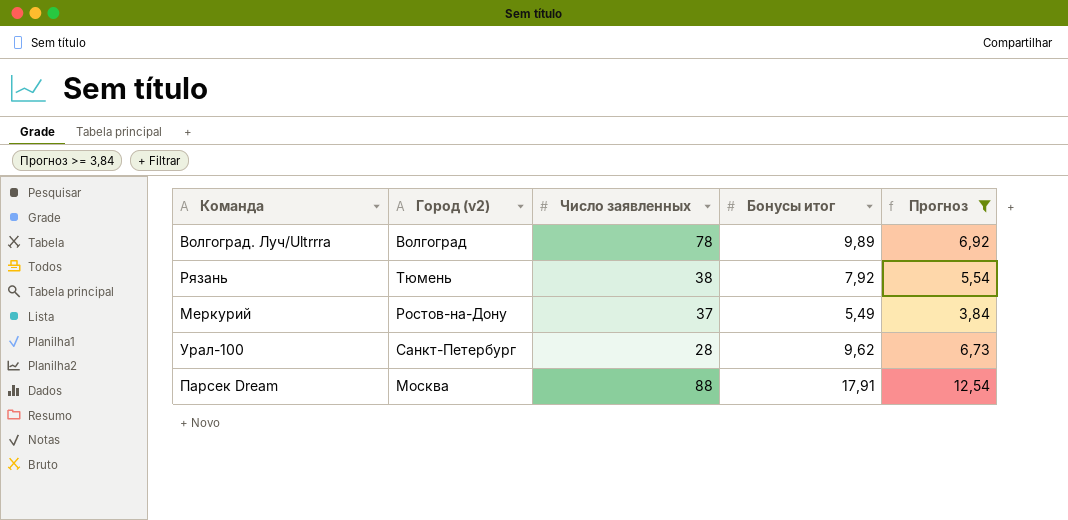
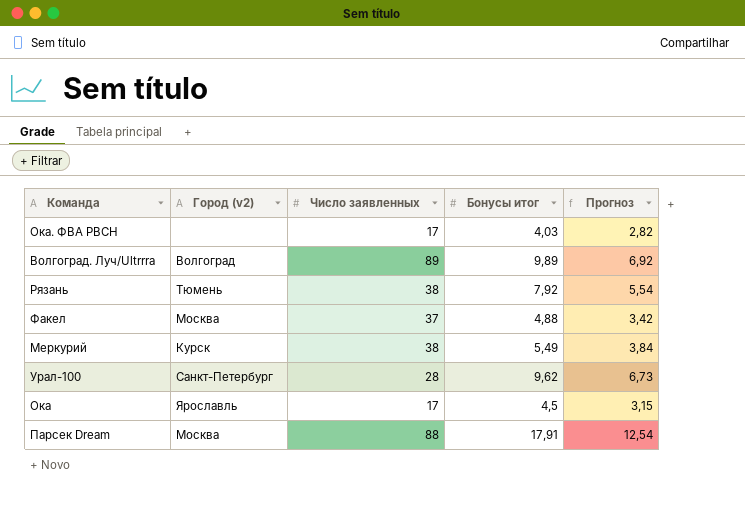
filter: Прогноз >= 3,84 -> none
Волгоград. Луч/Ultrrra | Число заявленных: 78 -> 89
Меркурий | Город (v2): Ростов-на-Дону -> Курск
Меркурий | Число заявленных: 37 -> 38

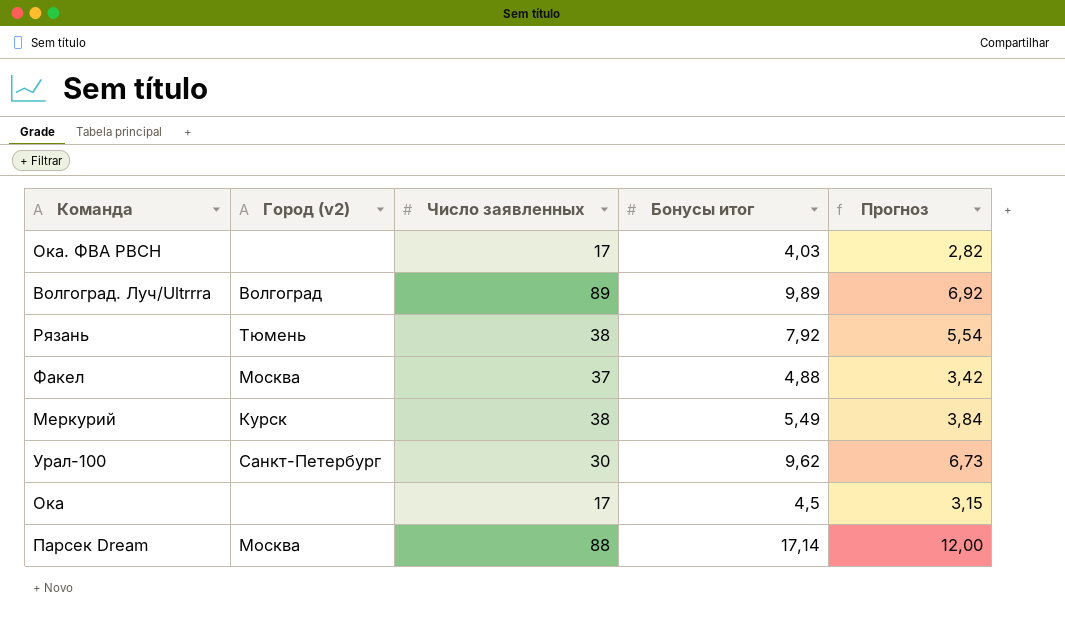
Урал-100 | Число заявленных: 28 -> 30
Ока | Город (v2): Ярославль -> none
Парсек Dream | Бонусы итог: 17,91 -> 17,14
Парсек Dream | Прогноз: 12,54 -> 12,00

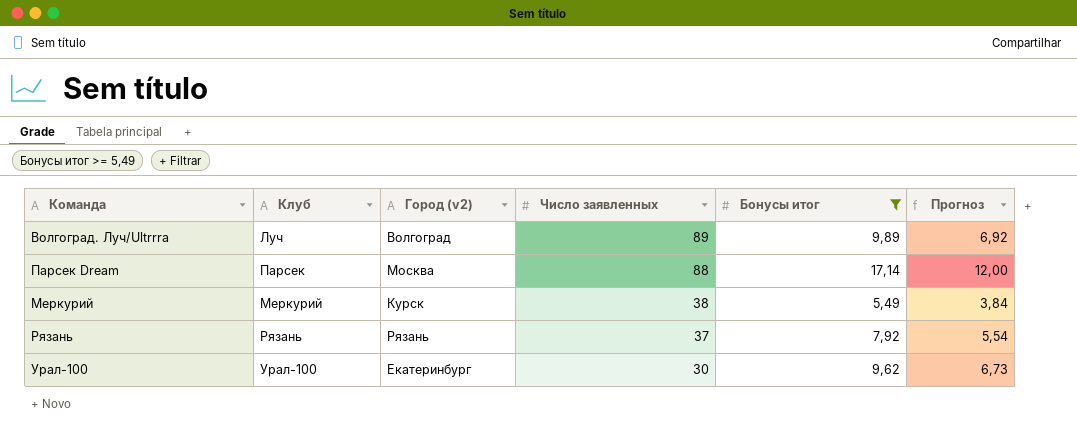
filter: none -> Бонусы итог >= 5,49
row order: none -> Число заявленных descending
column Клуб | position: none -> 2
Рязань | Город (v2): Тюмень -> Рязань
Рязань | Число заявленных: 38 -> 37
Урал-100 | Город (v2): Санкт-Петербург -> Екатеринбург

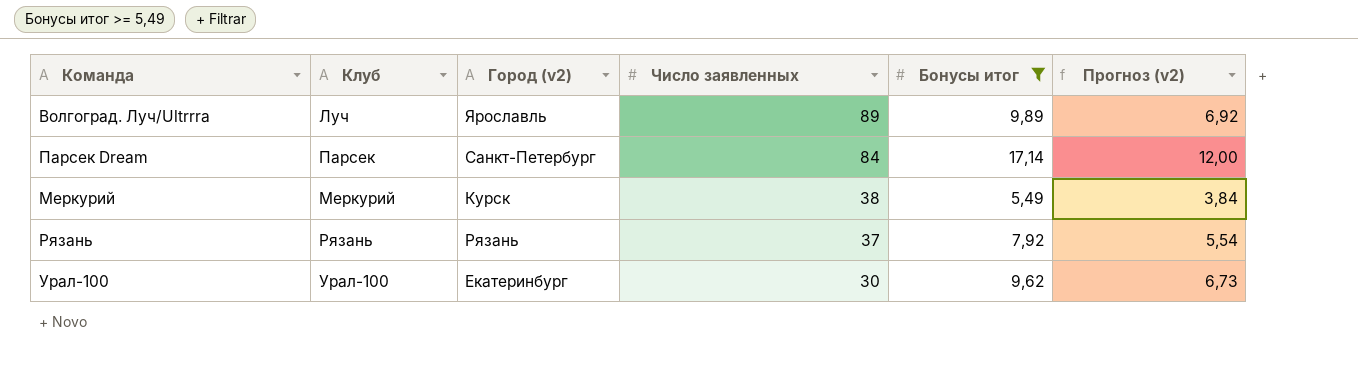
column name: Прогноз -> Прогноз (v2)
Волгоград. Луч/Ultrrra | Город (v2): Волгоград -> Ярославль
Парсек Dream | Город (v2): Москва -> Санкт-Петербург
Парсек Dream | Число заявленных: 88 -> 84

